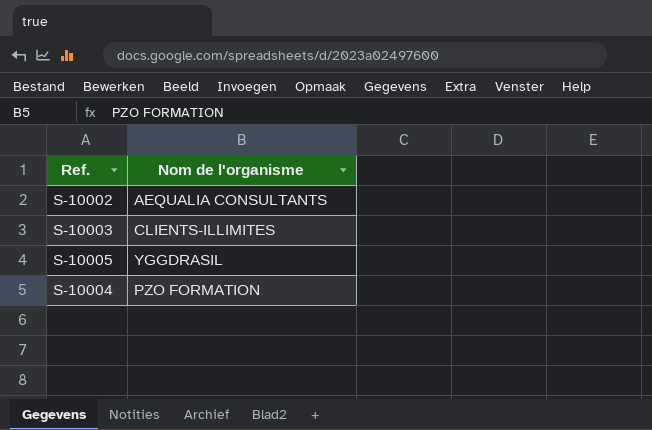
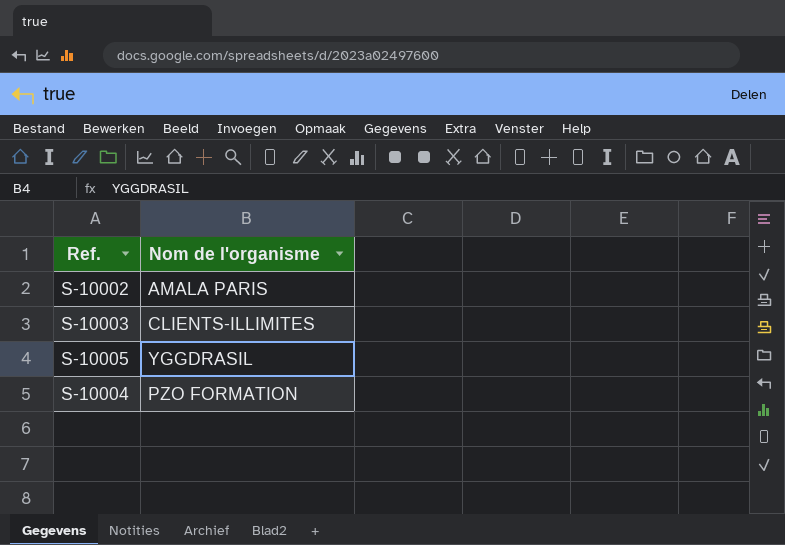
S-10002 | Nom de l'organisme: AEQUALIA CONSULTANTS -> AMALA PARIS

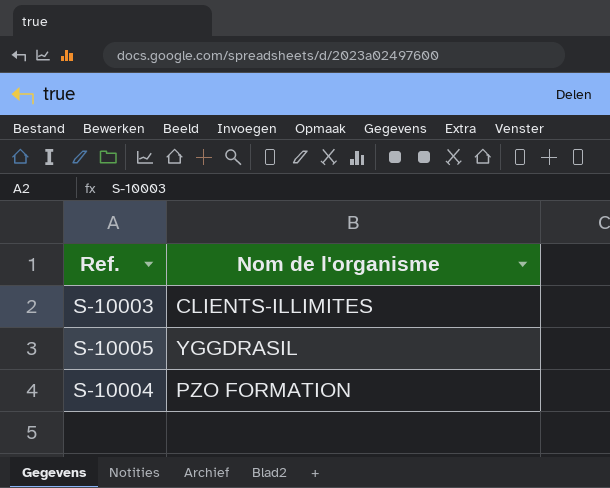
row S-10002: AMALA PARIS -> none

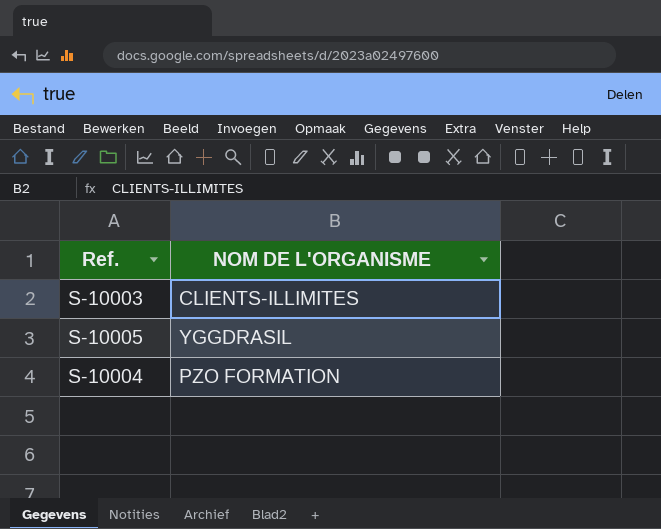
column name: Nom de l'organisme -> NOM DE L'ORGANISME

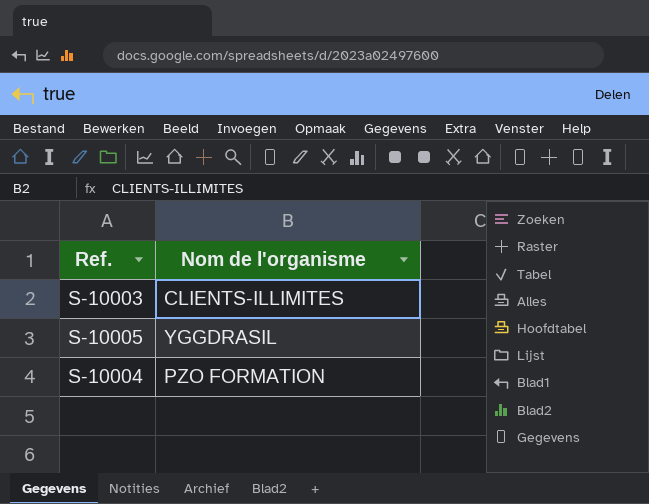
column name: NOM DE L'ORGANISME -> Nom de l'organisme

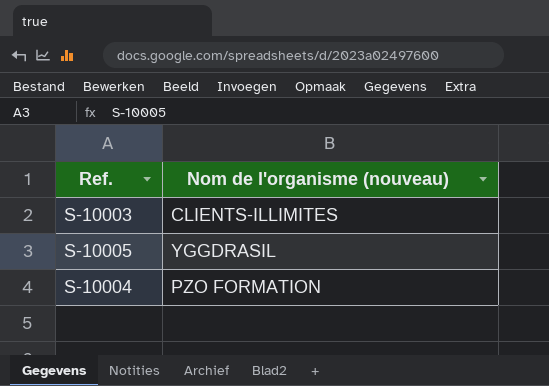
column name: Nom de l'organisme -> Nom de l'organisme (nouveau)

